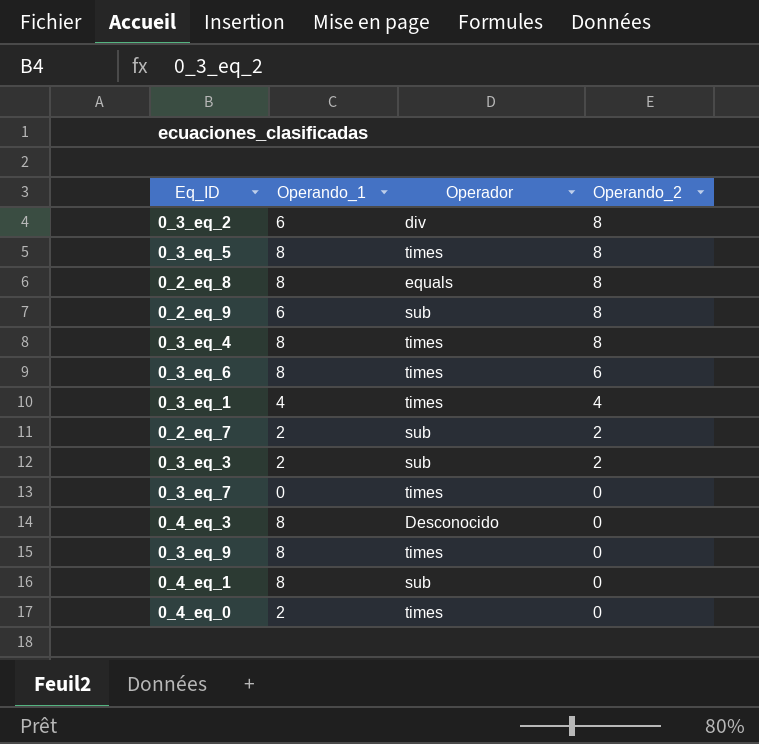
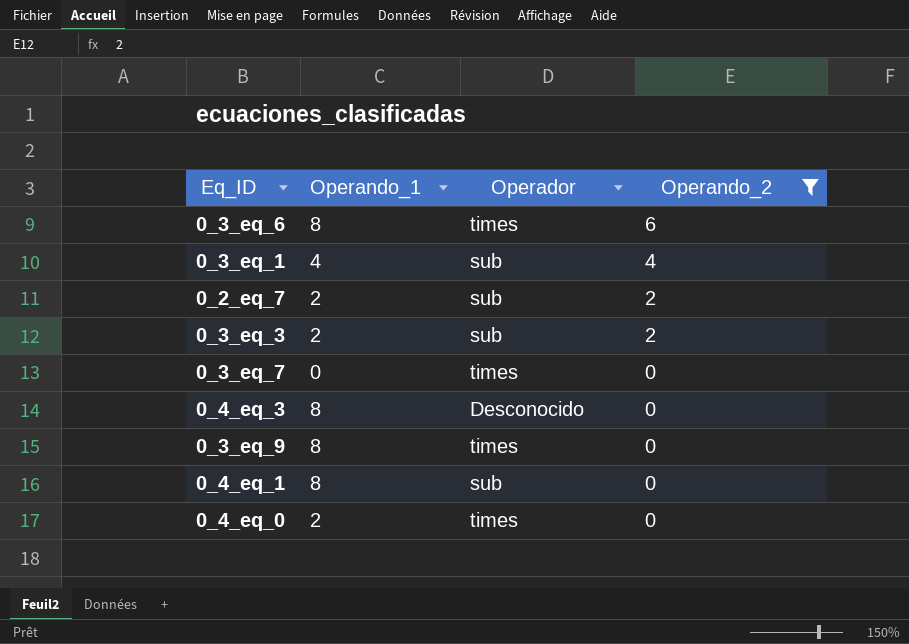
filter: none -> Operando_2 != 8
0_3_eq_1 | Operador: times -> sub

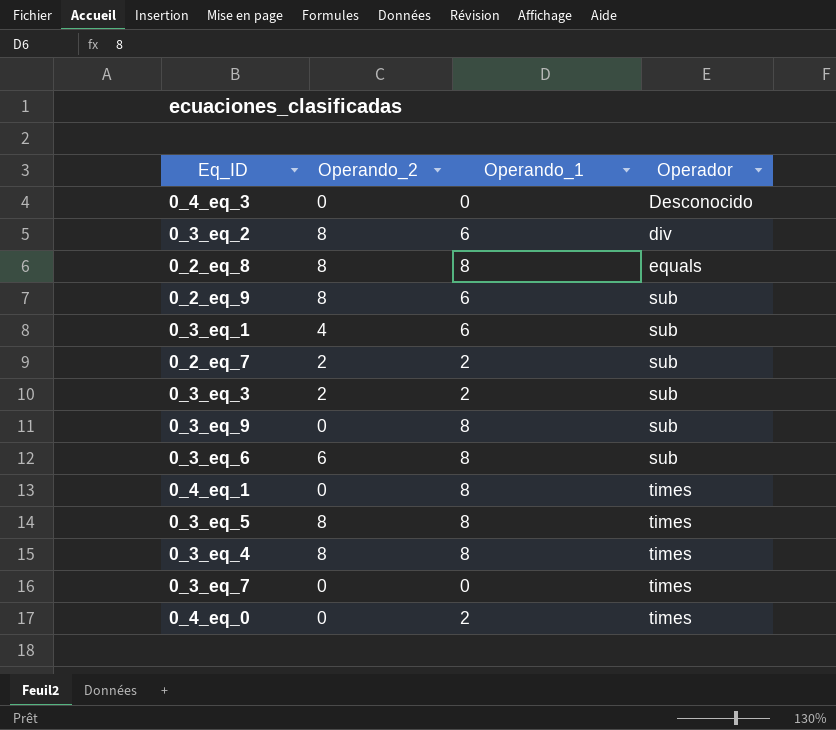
filter: Operando_2 != 8 -> none
row order: Operando_2 descending -> Operador ascending
column Operando_2 | position: 4 -> 2
0_4_eq_3 | Operando_1: 8 -> 0
0_3_eq_1 | Operando_1: 4 -> 6
0_3_eq_9 | Operador: times -> sub
0_3_eq_6 | Operador: times -> sub
0_4_eq_1 | Operador: sub -> times

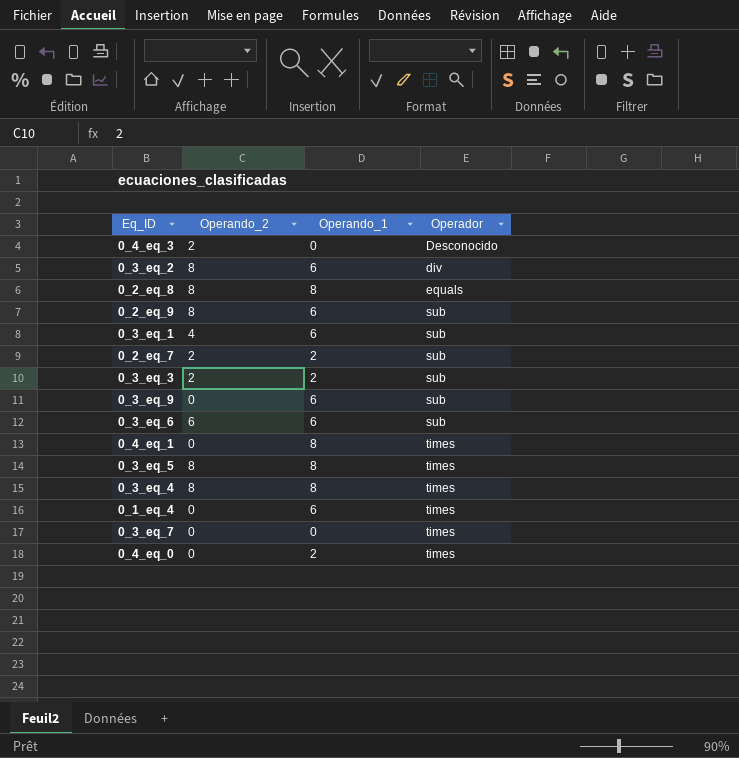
0_4_eq_3 | Operando_2: 0 -> 2
0_3_eq_9 | Operando_1: 8 -> 6
0_3_eq_6 | Operando_1: 8 -> 6
row 0_1_eq_4: none -> 0 | 6 | times

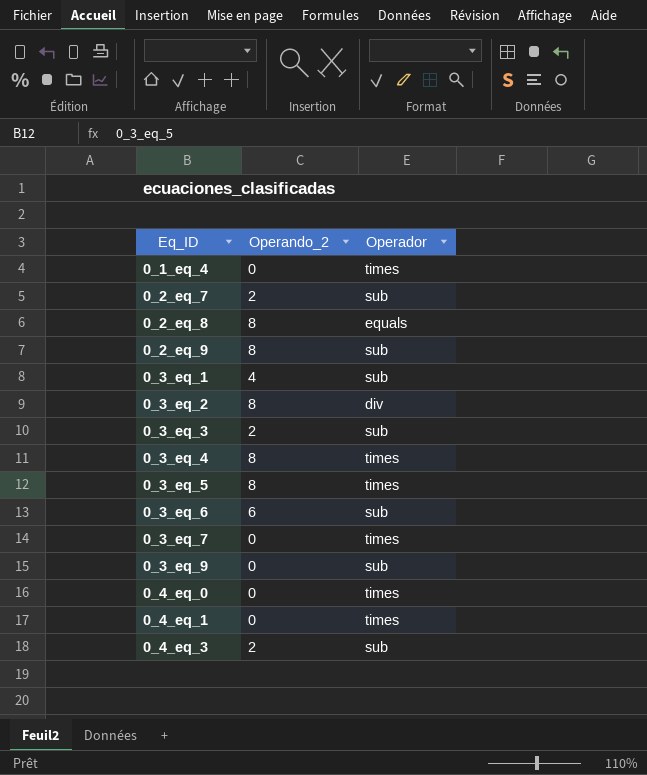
row order: Operador ascending -> Eq_ID ascending
column Operando_1 | position: 3 -> none
0_4_eq_3 | Operador: Desconocido -> sub

